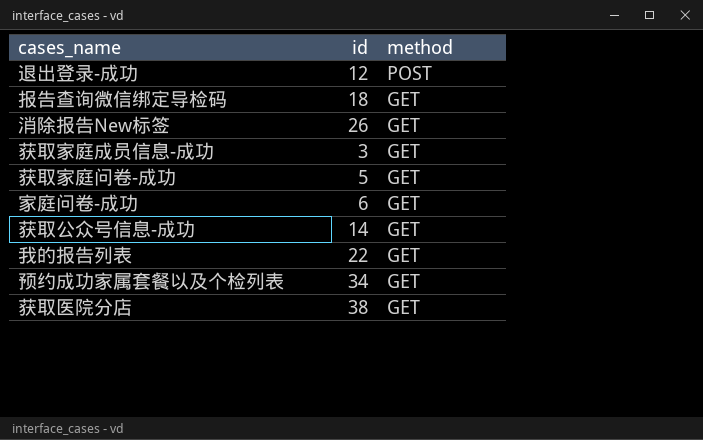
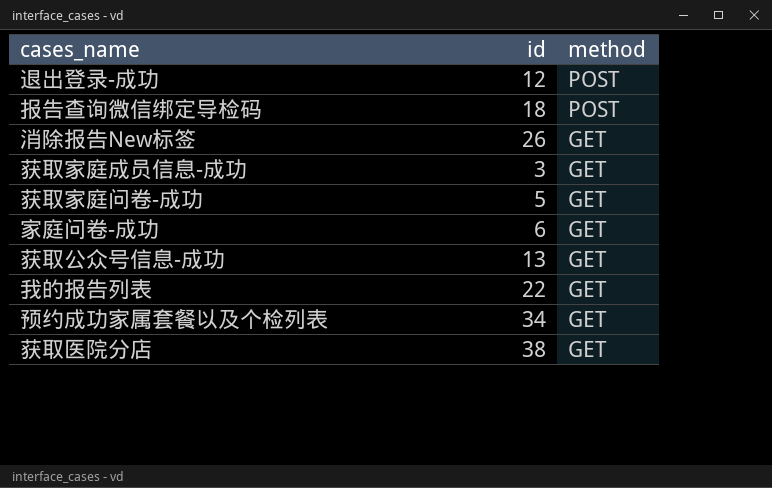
报告查询微信绑定导检码 | method: GET -> POST
获取公众号信息-成功 | id: 14 -> 13

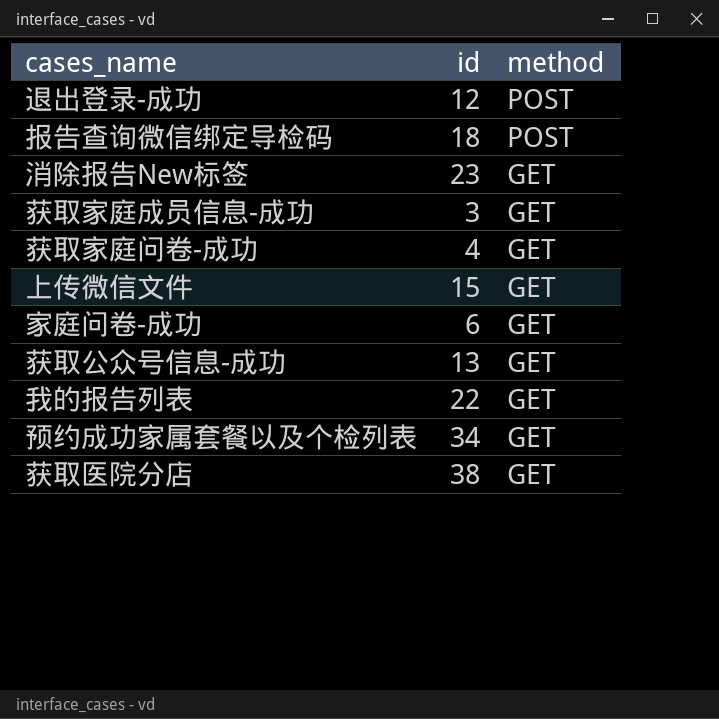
消除报告New标签 | id: 26 -> 23
获取家庭问卷-成功 | id: 5 -> 4
row 上传微信文件: none -> 15 | GET

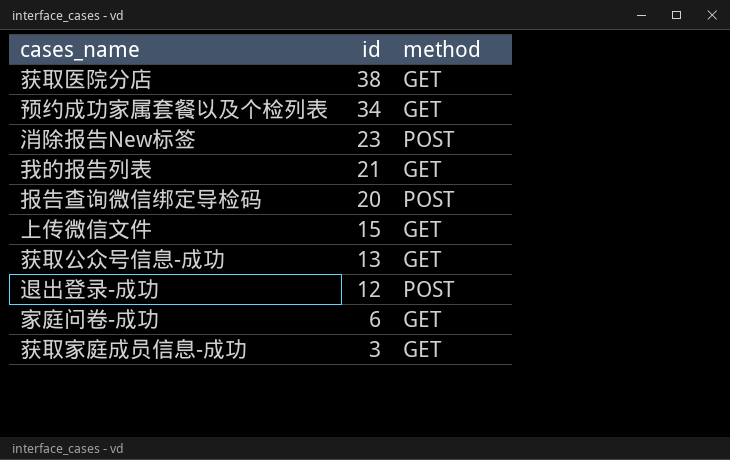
row order: method descending -> id descending
row 获取家庭问卷-成功: 4 | GET -> none
消除报告New标签 | method: GET -> POST
我的报告列表 | id: 22 -> 21
报告查询微信绑定导检码 | id: 18 -> 20

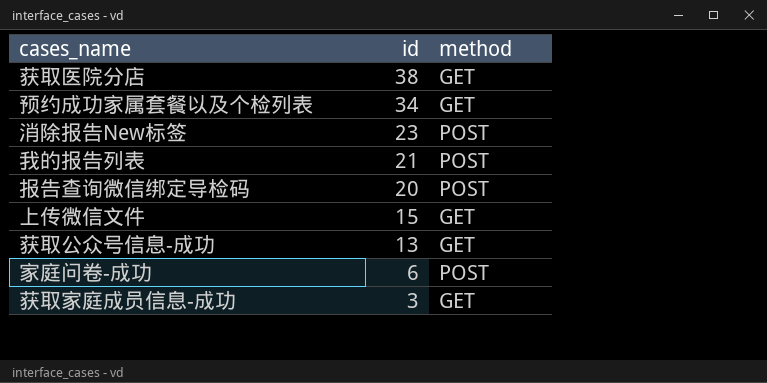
row 退出登录-成功: 12 | POST -> none
我的报告列表 | method: GET -> POST
家庭问卷-成功 | method: GET -> POST

